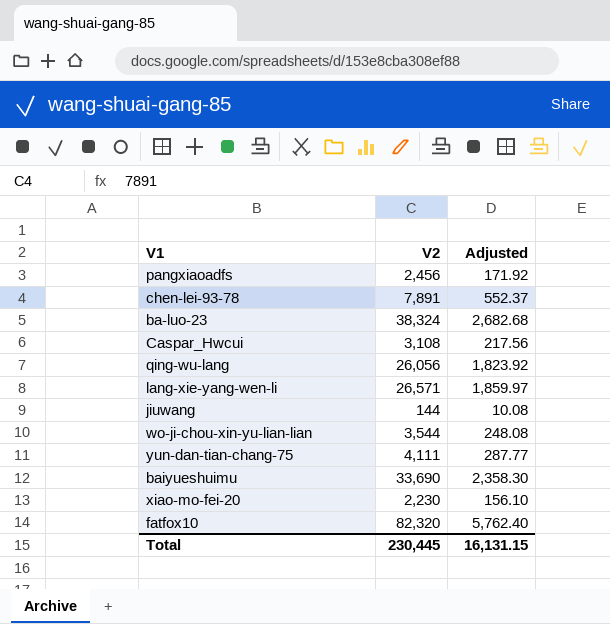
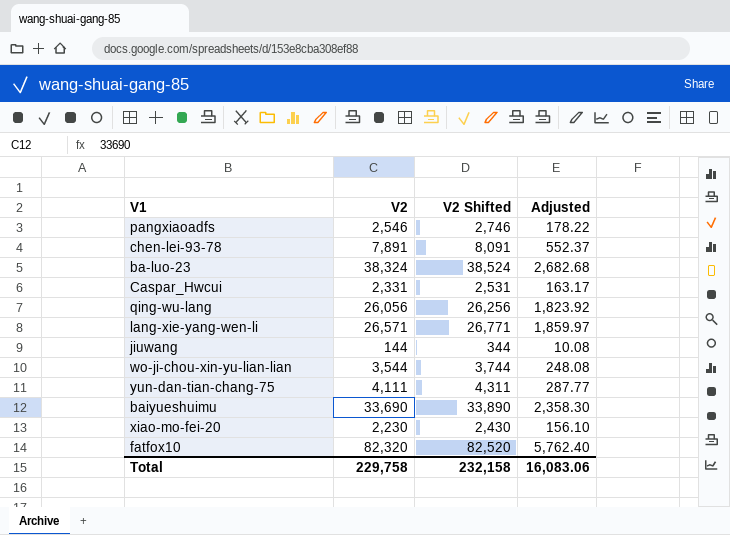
column V2 Shifted | formula: none -> [V2] + 200
pangxiaoadfs | V2: 2,456 -> 2,546
pangxiaoadfs | Adjusted: 171.92 -> 178.22
Caspar_Hwcui | V2: 3,108 -> 2,331
Caspar_Hwcui | Adjusted: 217.56 -> 163.17
Total | V2: 230,445 -> 229,758
Total | Adjusted: 16,131.15 -> 16,083.06

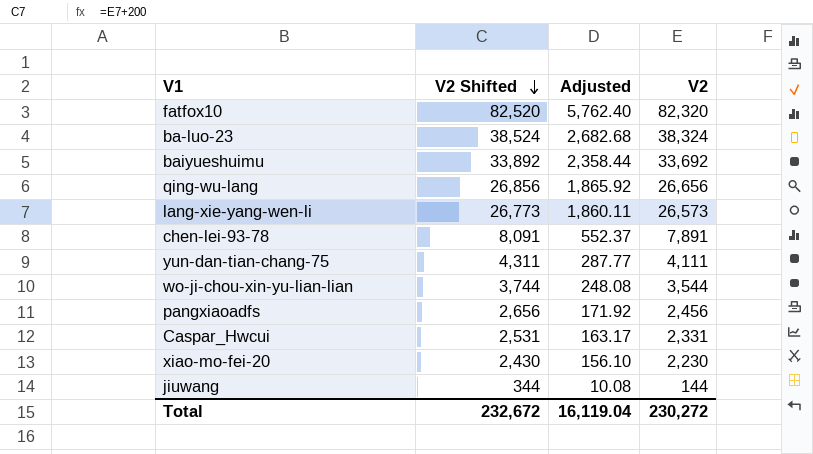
row order: none -> V2 Shifted descending
column V2 | position: 2 -> 4
baiyueshuimu | V2 Shifted: 33,890 -> 33,892
baiyueshuimu | Adjusted: 2,358.30 -> 2,358.44
baiyueshuimu | V2: 33,690 -> 33,692
qing-wu-lang | V2 Shifted: 26,256 -> 26,856
qing-wu-lang | Adjusted: 1,823.92 -> 1,865.92
qing-wu-lang | V2: 26,056 -> 26,656
lang-xie-yang-wen-li | V2 Shifted: 26,771 -> 26,773
lang-xie-yang-wen-li | Adjusted: 1,859.97 -> 1,860.11
lang-xie-yang-wen-li | V2: 26,571 -> 26,573
pangxiaoadfs | V2 Shifted: 2,746 -> 2,656
pangxiaoadfs | Adjusted: 178.22 -> 171.92
pangxiaoadfs | V2: 2,546 -> 2,456
Total | V2 Shifted: 232,158 -> 232,672
Total | Adjusted: 16,083.06 -> 16,119.04
Total | V2: 229,758 -> 230,272

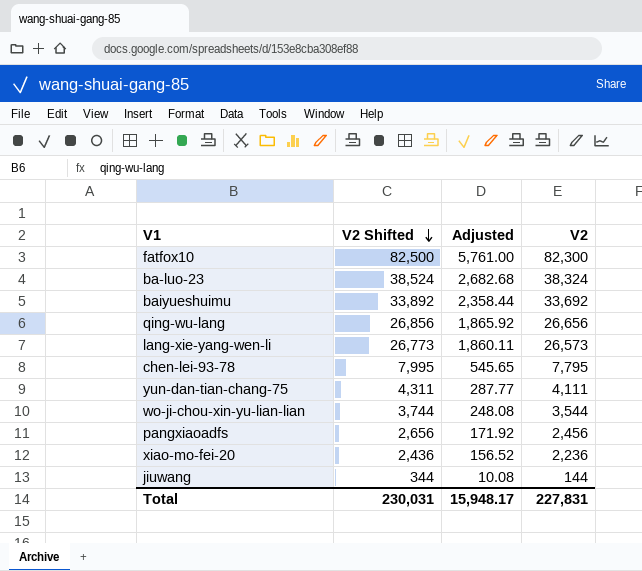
row Caspar_Hwcui: 2,531 | 163.17 | 2,331 -> none
fatfox10 | V2 Shifted: 82,520 -> 82,500
fatfox10 | Adjusted: 5,762.40 -> 5,761.00
fatfox10 | V2: 82,320 -> 82,300
chen-lei-93-78 | V2 Shifted: 8,091 -> 7,995
chen-lei-93-78 | Adjusted: 552.37 -> 545.65
chen-lei-93-78 | V2: 7,891 -> 7,795
xiao-mo-fei-20 | V2 Shifted: 2,430 -> 2,436
xiao-mo-fei-20 | Adjusted: 156.10 -> 156.52
xiao-mo-fei-20 | V2: 2,230 -> 2,236
Total | V2 Shifted: 232,672 -> 230,031
Total | Adjusted: 16,119.04 -> 15,948.17
Total | V2: 230,272 -> 227,831

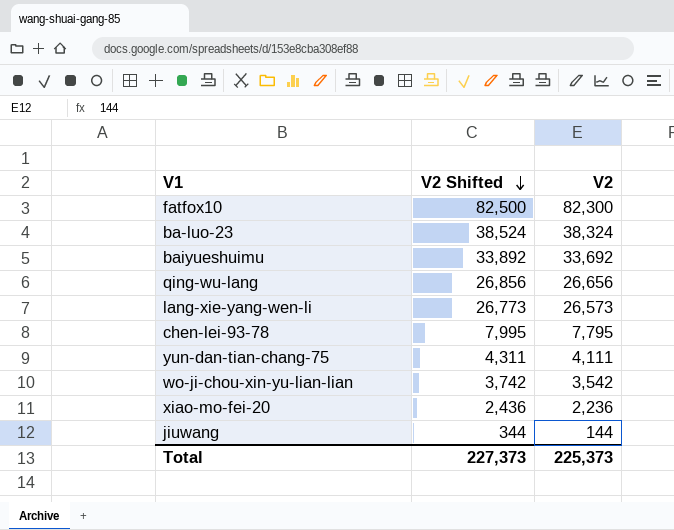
column Adjusted | formula: [V2] * 0.07 -> none
row pangxiaoadfs: 2,656 | 171.92 | 2,456 -> none
wo-ji-chou-xin-yu-lian-lian | V2 Shifted: 3,744 -> 3,742
wo-ji-chou-xin-yu-lian-lian | V2: 3,544 -> 3,542
Total | V2 Shifted: 230,031 -> 227,373
Total | V2: 227,831 -> 225,373

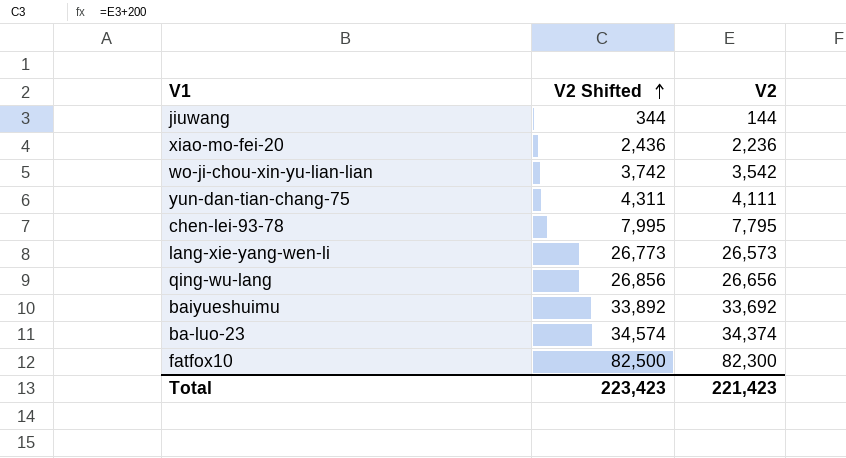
row order: V2 Shifted descending -> V2 Shifted ascending
ba-luo-23 | V2 Shifted: 38,524 -> 34,574
ba-luo-23 | V2: 38,324 -> 34,374
Total | V2 Shifted: 227,373 -> 223,423
Total | V2: 225,373 -> 221,423

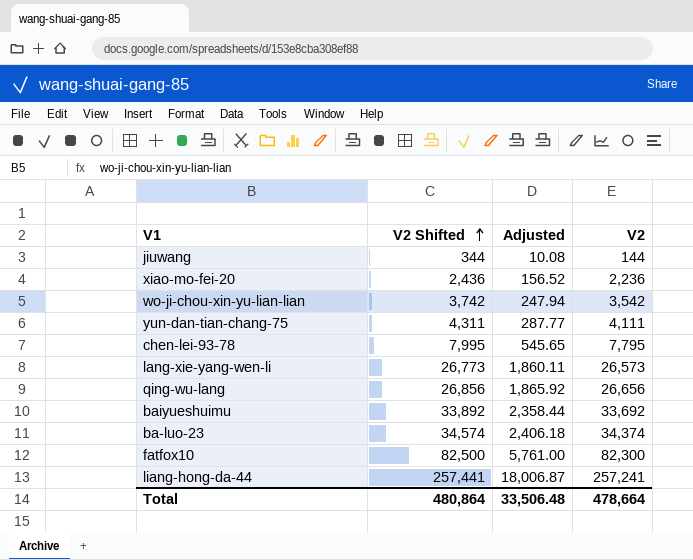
column Adjusted | formula: none -> [V2] * 0.07
row liang-hong-da-44: none -> 257,441 | 18,006.87 | 257,241
Total | V2 Shifted: 223,423 -> 480,864
Total | V2: 221,423 -> 478,664

